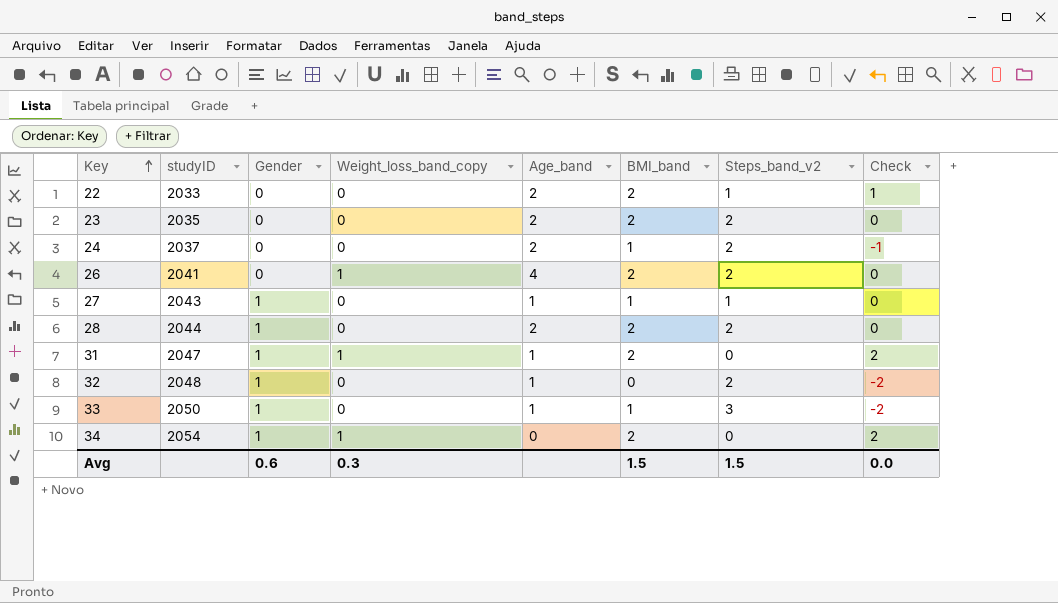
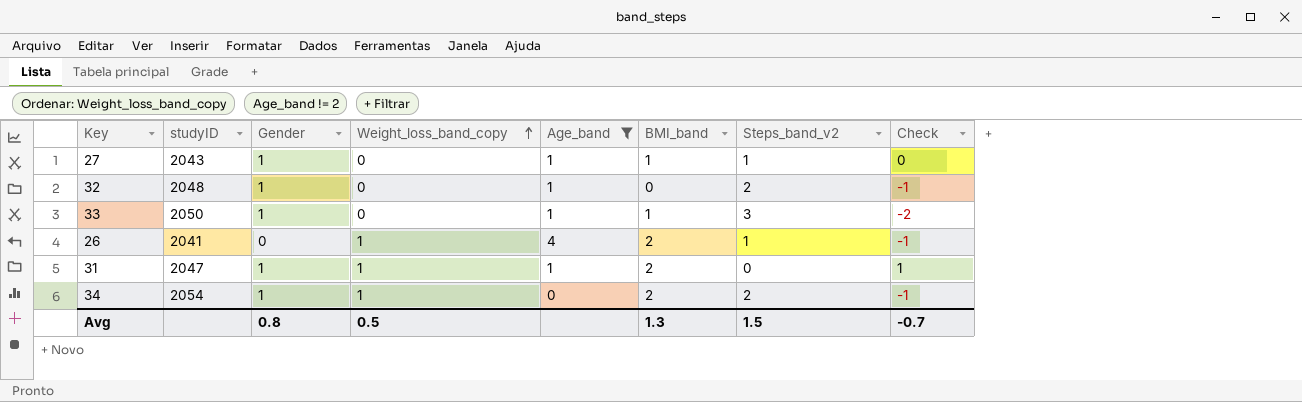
filter: none -> Age_band != 2
row order: Key ascending -> Weight_loss_band_copy ascending
column Check | formula: [BMI_band] - [Steps_band_v2] -> [Gender] - [Steps_band_v2]
26 | Steps_band_v2: 2 -> 1
34 | Steps_band_v2: 0 -> 2
Avg | Gender: 0.6 -> 0.8
Avg | Weight_loss_band_copy: 0.3 -> 0.5
Avg | BMI_band: 1.5 -> 1.3
Avg | Check: 0.0 -> -0.7

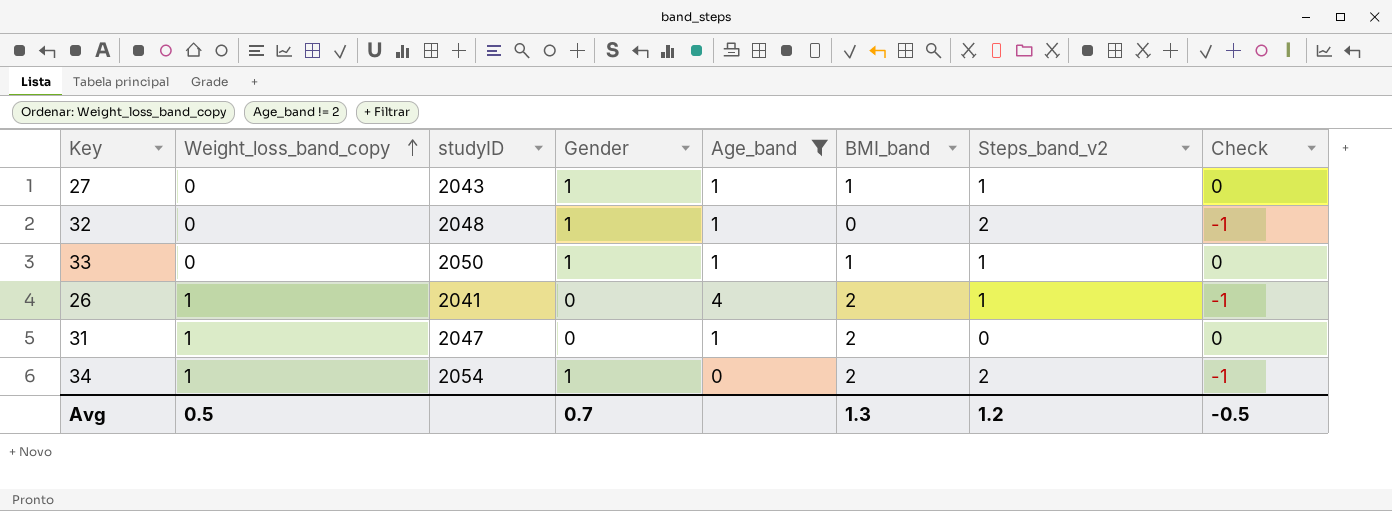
column Weight_loss_band_copy | position: 4 -> 2
33 | Steps_band_v2: 3 -> 1
33 | Check: -2 -> 0
31 | Gender: 1 -> 0
31 | Check: 1 -> 0
Avg | Gender: 0.8 -> 0.7
Avg | Steps_band_v2: 1.5 -> 1.2
Avg | Check: -0.7 -> -0.5

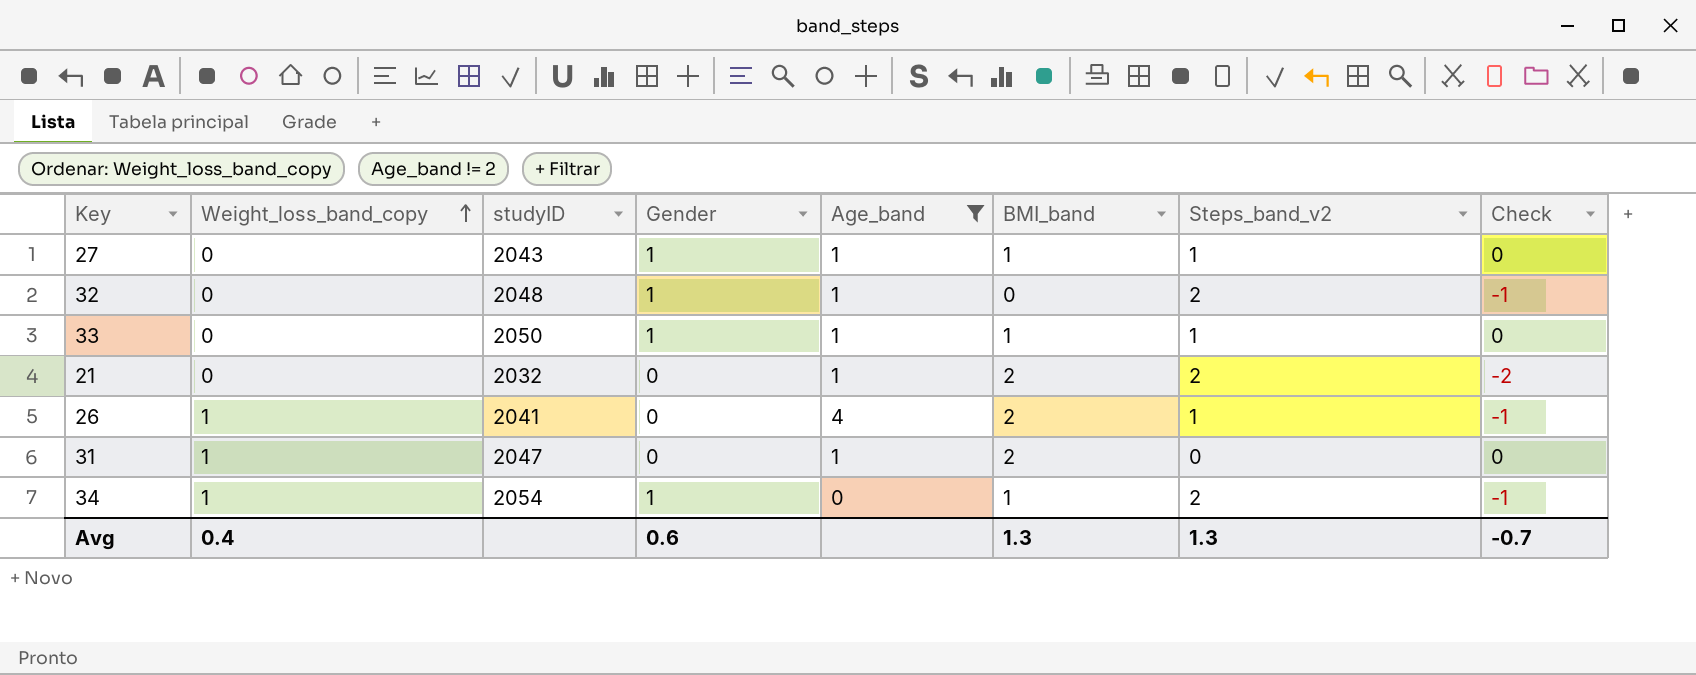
row 21: none -> 0 | 2032 | 0 | 1 | 2 | 2 | -2
34 | BMI_band: 2 -> 1
Avg | Weight_loss_band_copy: 0.5 -> 0.4
Avg | Gender: 0.7 -> 0.6
Avg | Steps_band_v2: 1.2 -> 1.3
Avg | Check: -0.5 -> -0.7

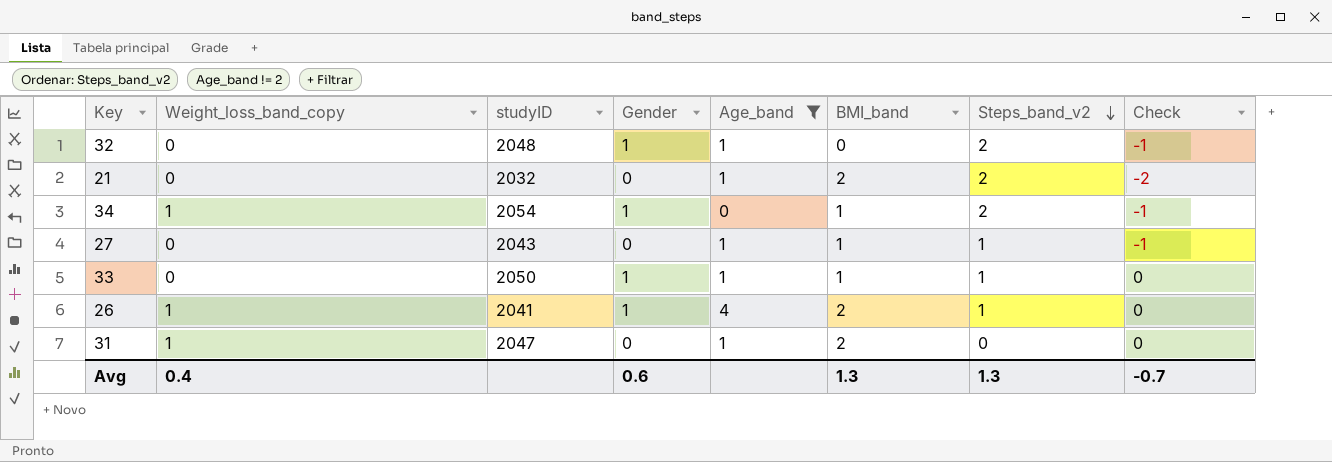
row order: Weight_loss_band_copy ascending -> Steps_band_v2 descending
27 | Gender: 1 -> 0
27 | Check: 0 -> -1
26 | Gender: 0 -> 1
26 | Check: -1 -> 0

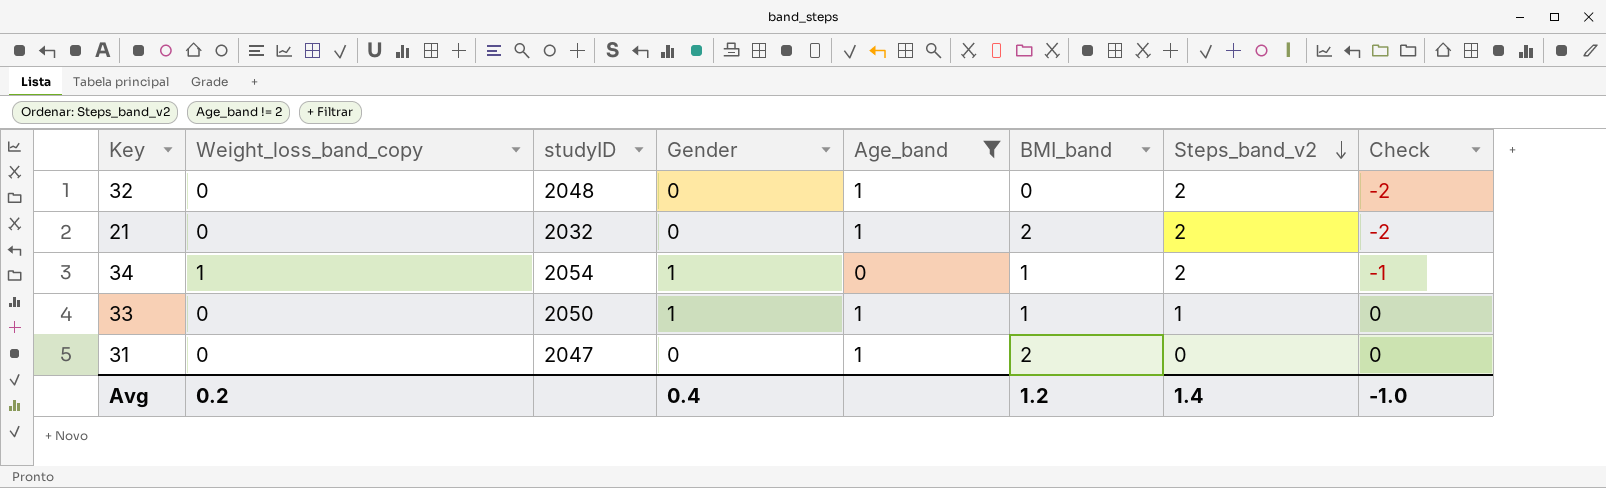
row 27: 0 | 2043 | 0 | 1 | 1 | 1 | -1 -> none
row 26: 1 | 2041 | 1 | 4 | 2 | 1 | 0 -> none
32 | Gender: 1 -> 0
32 | Check: -1 -> -2
31 | Weight_loss_band_copy: 1 -> 0
Avg | Weight_loss_band_copy: 0.4 -> 0.2
Avg | Gender: 0.6 -> 0.4
Avg | BMI_band: 1.3 -> 1.2
Avg | Steps_band_v2: 1.3 -> 1.4
Avg | Check: -0.7 -> -1.0

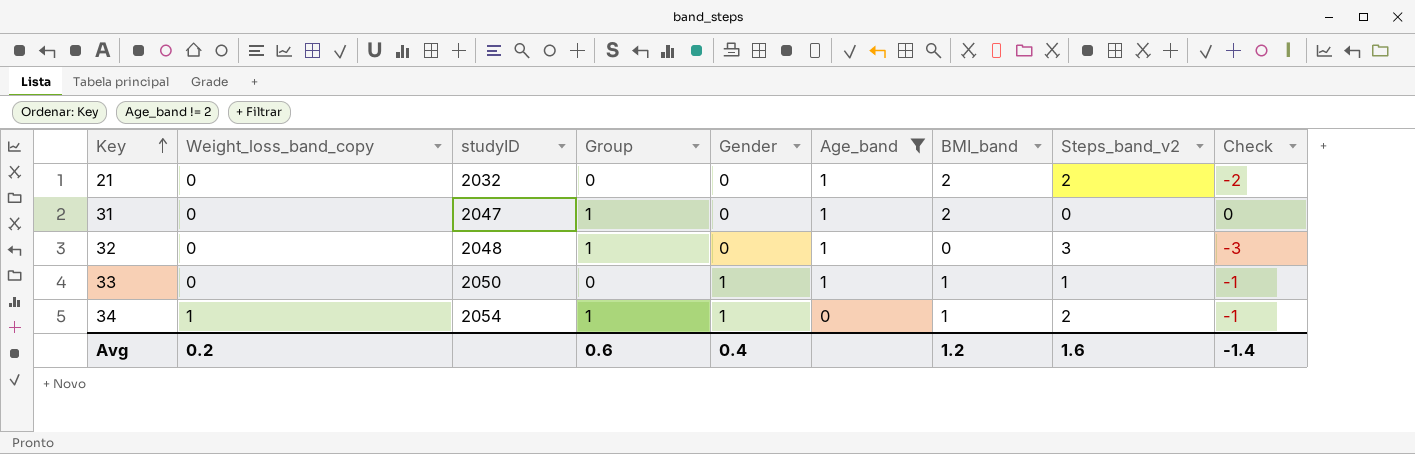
row order: Steps_band_v2 descending -> Key ascending
column Group | position: none -> 4
column Check | formula: [Gender] - [Steps_band_v2] -> [Weight_loss_band_copy] - [Steps_band_v2]
32 | Steps_band_v2: 2 -> 3
Avg | Steps_band_v2: 1.4 -> 1.6
Avg | Check: -1.0 -> -1.4

